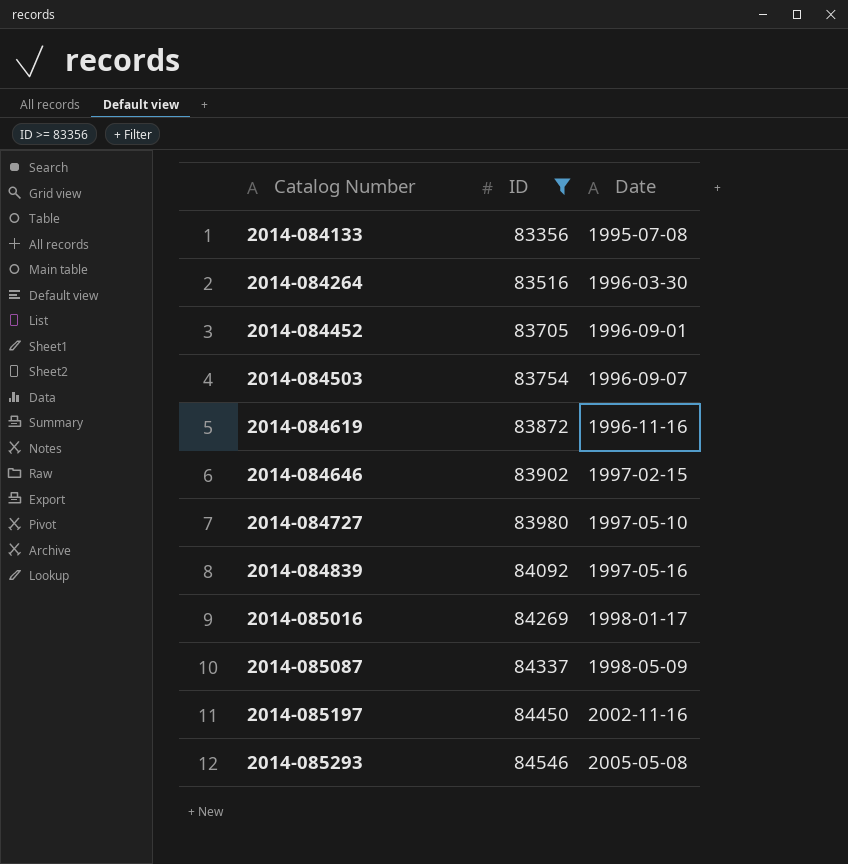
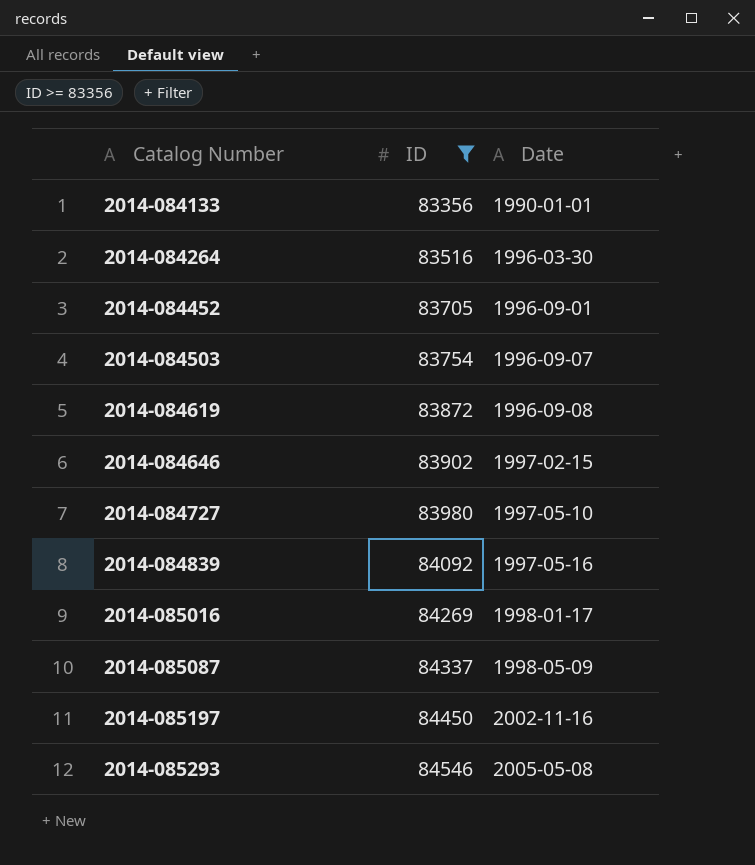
2014-084133 | Date: 1995-07-08 -> 1990-01-01
2014-084619 | Date: 1996-11-16 -> 1996-09-08

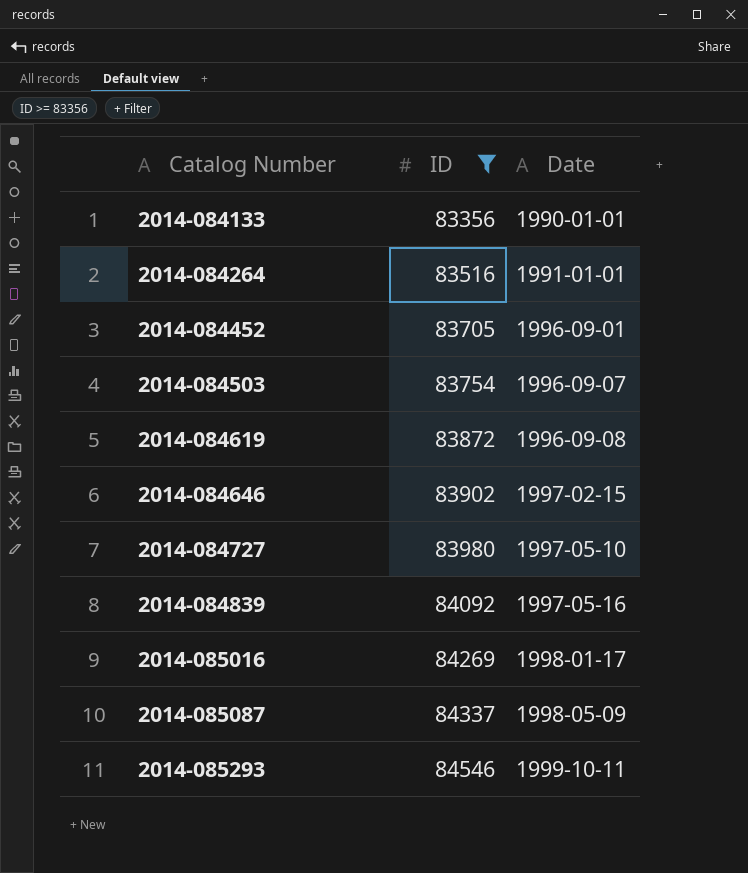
row 2014-085197: 84450 | 2002-11-16 -> none
2014-084264 | Date: 1996-03-30 -> 1991-01-01
2014-085293 | Date: 2005-05-08 -> 1999-10-11

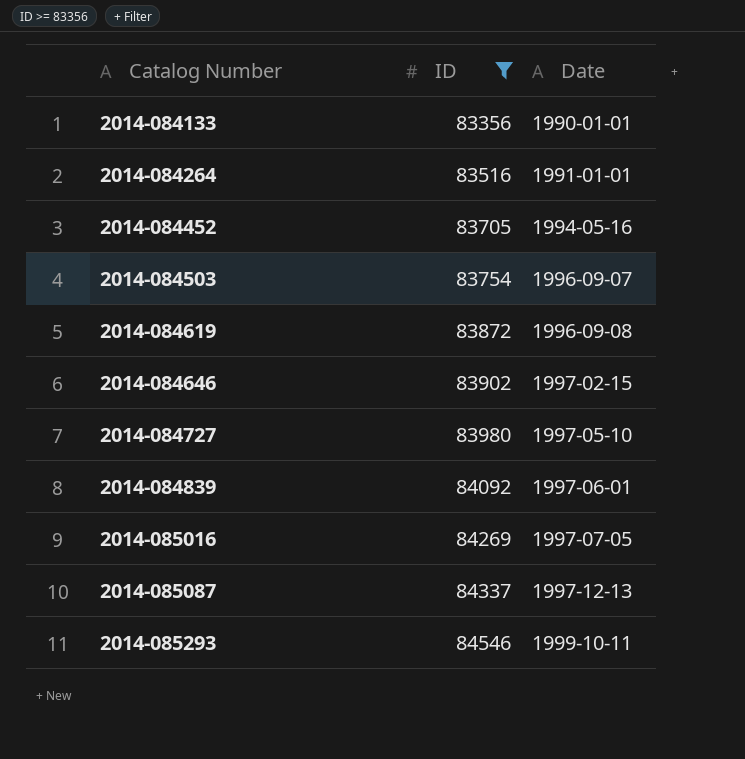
2014-084452 | Date: 1996-09-01 -> 1994-05-16
2014-084839 | Date: 1997-05-16 -> 1997-06-01
2014-085016 | Date: 1998-01-17 -> 1997-07-05
2014-085087 | Date: 1998-05-09 -> 1997-12-13

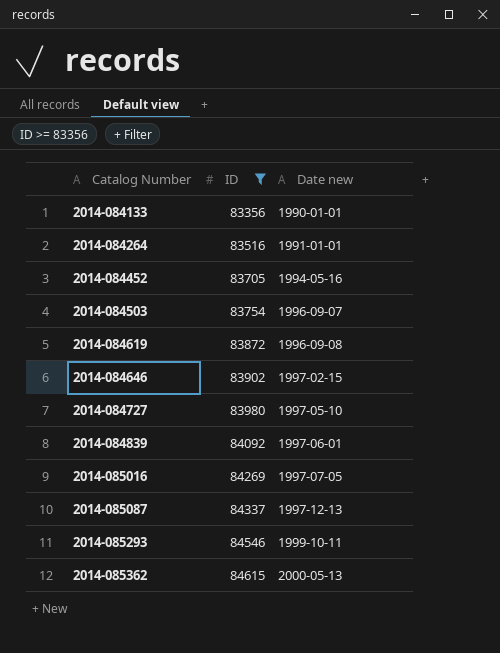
column name: Date -> Date new
row 2014-085362: none -> 84615 | 2000-05-13

